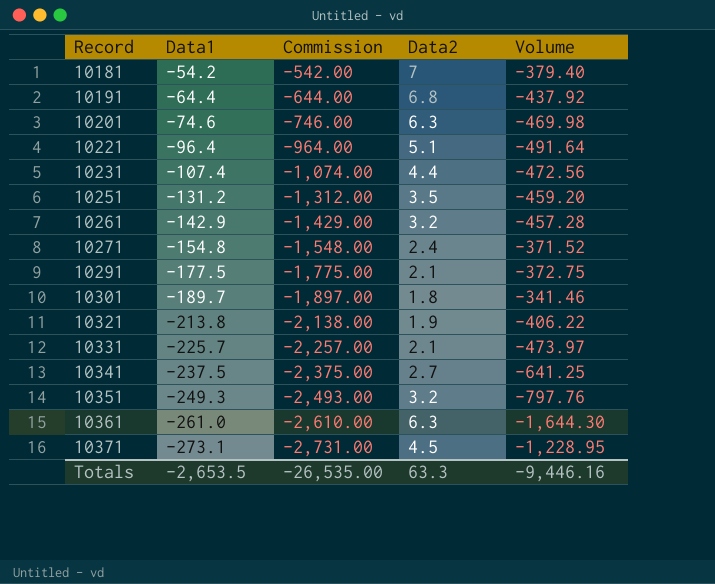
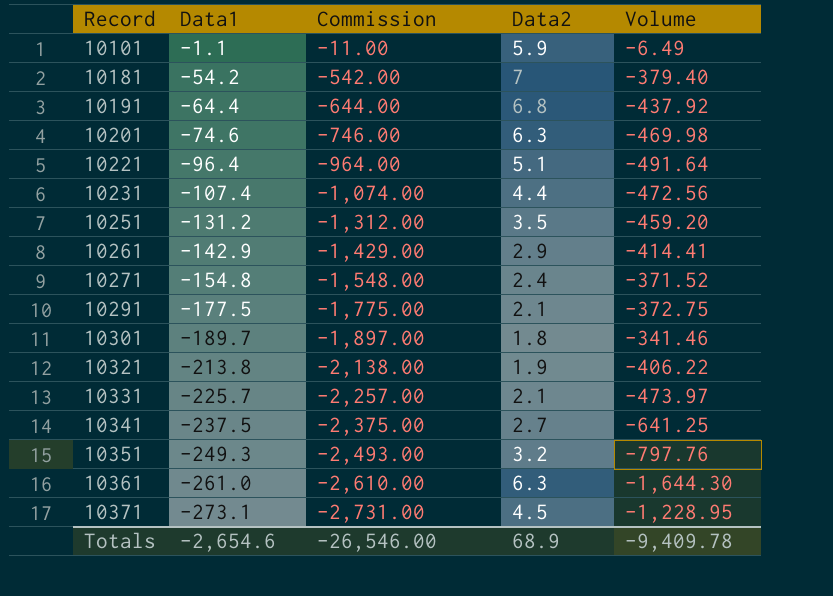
row 10101: none -> -1.1 | -11.00 | 5.9 | -6.49
10261 | Data2: 3.2 -> 2.9
10261 | Volume: -457.28 -> -414.41
Totals | Data1: -2,653.5 -> -2,654.6
Totals | Commission: -26,535.00 -> -26,546.00
Totals | Data2: 63.3 -> 68.9
Totals | Volume: -9,446.16 -> -9,409.78

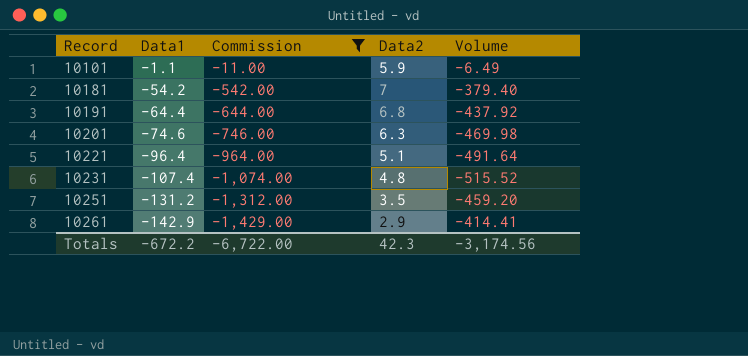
filter: none -> Commission >= -1,429.00
10231 | Data2: 4.4 -> 4.8
10231 | Volume: -472.56 -> -515.52
Totals | Data1: -2,654.6 -> -672.2
Totals | Commission: -26,546.00 -> -6,722.00
Totals | Data2: 68.9 -> 42.3
Totals | Volume: -9,409.78 -> -3,174.56

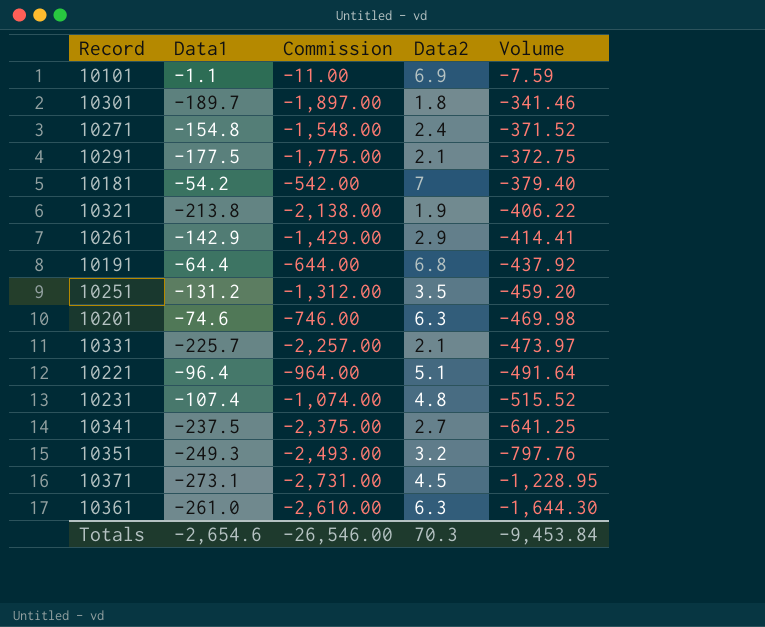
filter: Commission >= -1,429.00 -> none
row order: Record ascending -> Volume descending
10101 | Data2: 5.9 -> 6.9
10101 | Volume: -6.49 -> -7.59
Totals | Data1: -672.2 -> -2,654.6
Totals | Commission: -6,722.00 -> -26,546.00
Totals | Data2: 42.3 -> 70.3
Totals | Volume: -3,174.56 -> -9,453.84

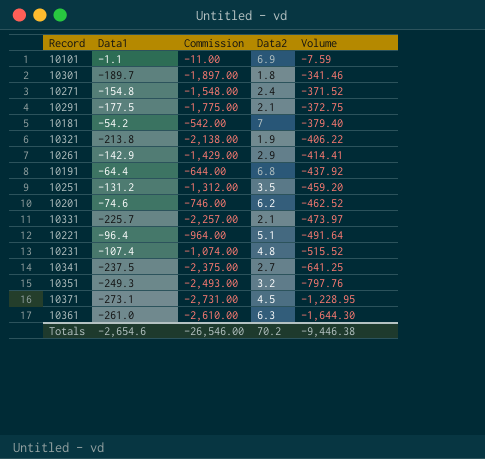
10201 | Data2: 6.3 -> 6.2
10201 | Volume: -469.98 -> -462.52
Totals | Data2: 70.3 -> 70.2
Totals | Volume: -9,453.84 -> -9,446.38

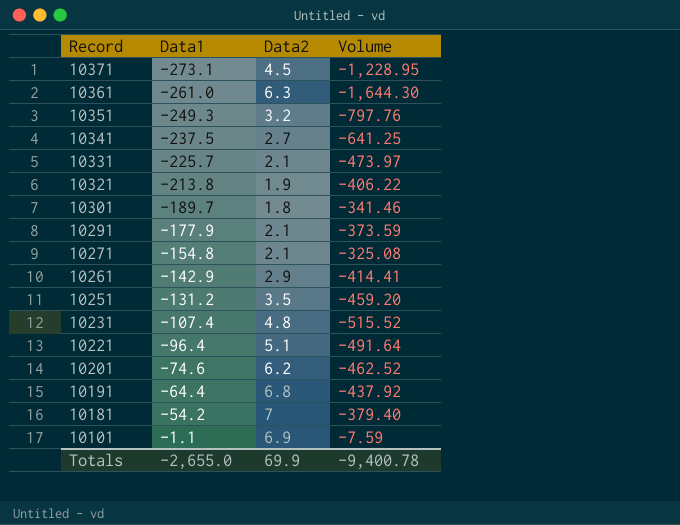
row order: Volume descending -> Record descending
column Commission | formula: [Data1] * 10 -> none
10291 | Data1: -177.5 -> -177.9
10291 | Volume: -372.75 -> -373.59
10271 | Data2: 2.4 -> 2.1
10271 | Volume: -371.52 -> -325.08
Totals | Data1: -2,654.6 -> -2,655.0
Totals | Data2: 70.2 -> 69.9
Totals | Volume: -9,446.38 -> -9,400.78

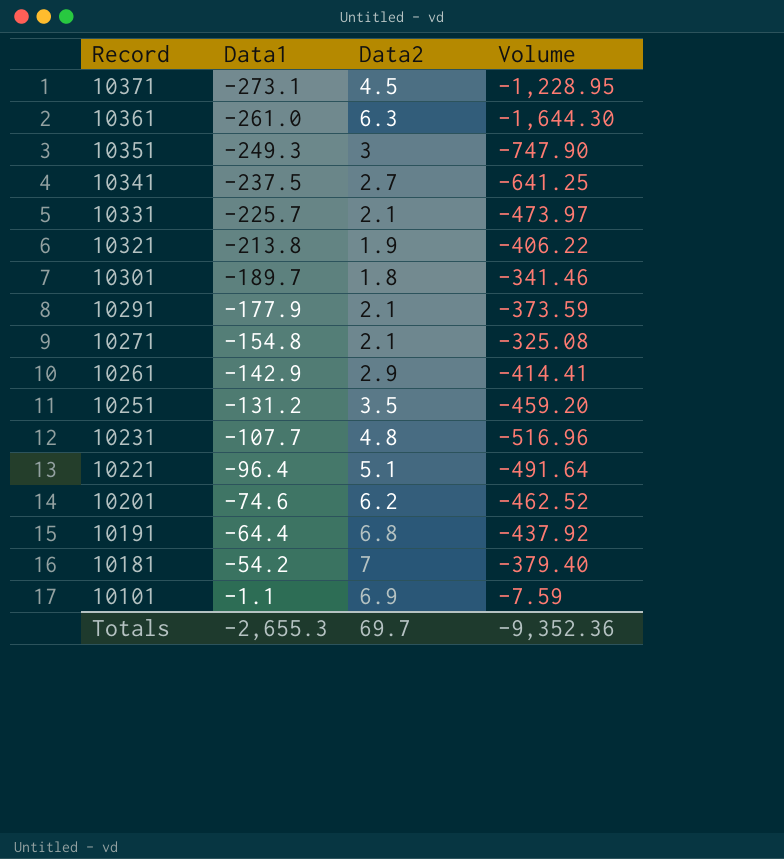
10351 | Data2: 3.2 -> 3
10351 | Volume: -797.76 -> -747.90
10231 | Data1: -107.4 -> -107.7
10231 | Volume: -515.52 -> -516.96
Totals | Data1: -2,655.0 -> -2,655.3
Totals | Data2: 69.9 -> 69.7
Totals | Volume: -9,400.78 -> -9,352.36

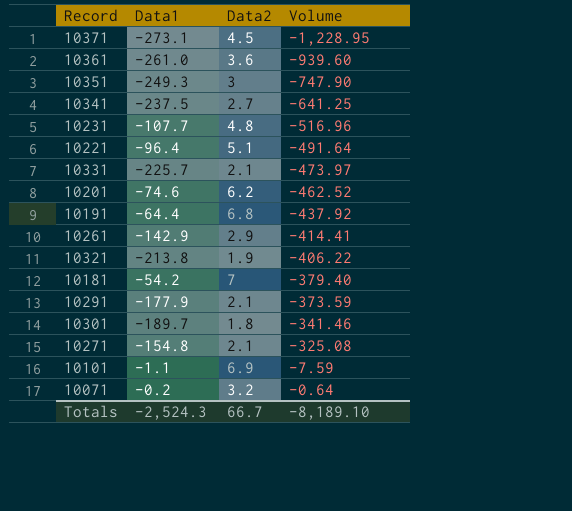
row order: Record descending -> Volume ascending
row 10251: -131.2 | 3.5 | -459.20 -> none
10361 | Data2: 6.3 -> 3.6
10361 | Volume: -1,644.30 -> -939.60
row 10071: none -> -0.2 | 3.2 | -0.64
Totals | Data1: -2,655.3 -> -2,524.3
Totals | Data2: 69.7 -> 66.7
Totals | Volume: -9,352.36 -> -8,189.10

